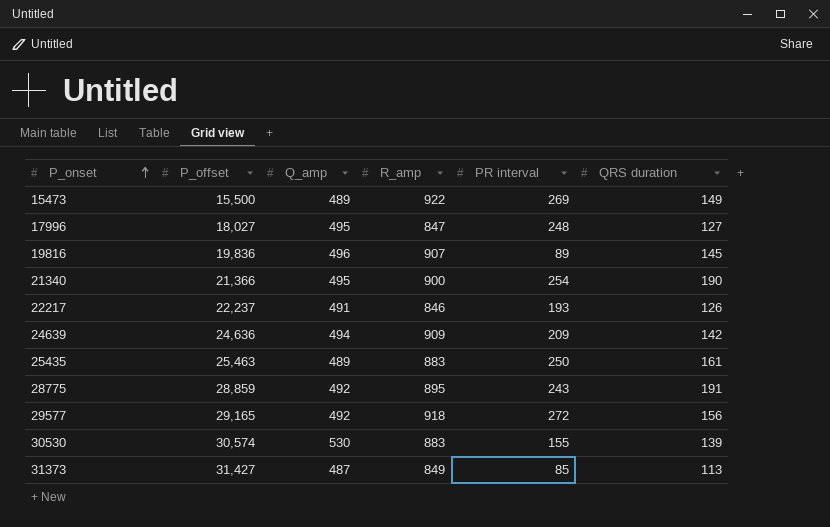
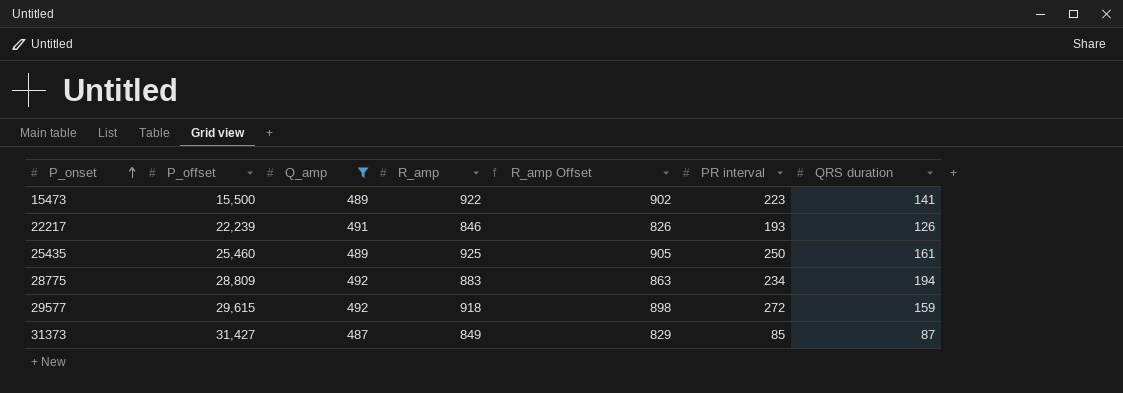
filter: none -> Q_amp <= 492
column R_amp Offset | formula: none -> [R_amp] - 20
15473 | PR interval: 269 -> 223
15473 | QRS duration: 149 -> 141
22217 | P_offset: 22,237 -> 22,239
25435 | P_offset: 25,463 -> 25,460
25435 | R_amp: 883 -> 925
28775 | P_offset: 28,859 -> 28,809
28775 | R_amp: 895 -> 883
28775 | PR interval: 243 -> 234
28775 | QRS duration: 191 -> 194
29577 | P_offset: 29,165 -> 29,615
29577 | QRS duration: 156 -> 159
31373 | QRS duration: 113 -> 87

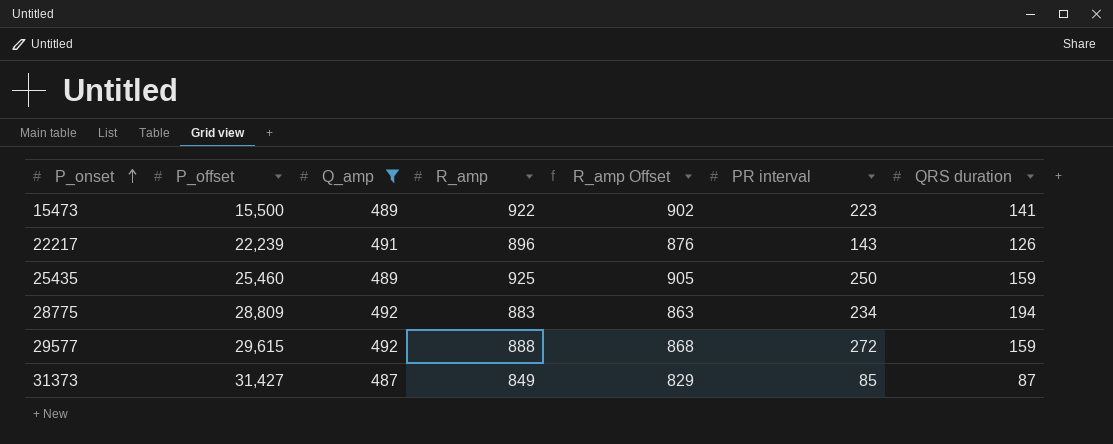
22217 | R_amp: 846 -> 896
22217 | R_amp Offset: 826 -> 876
22217 | PR interval: 193 -> 143
25435 | QRS duration: 161 -> 159
29577 | R_amp: 918 -> 888
29577 | R_amp Offset: 898 -> 868

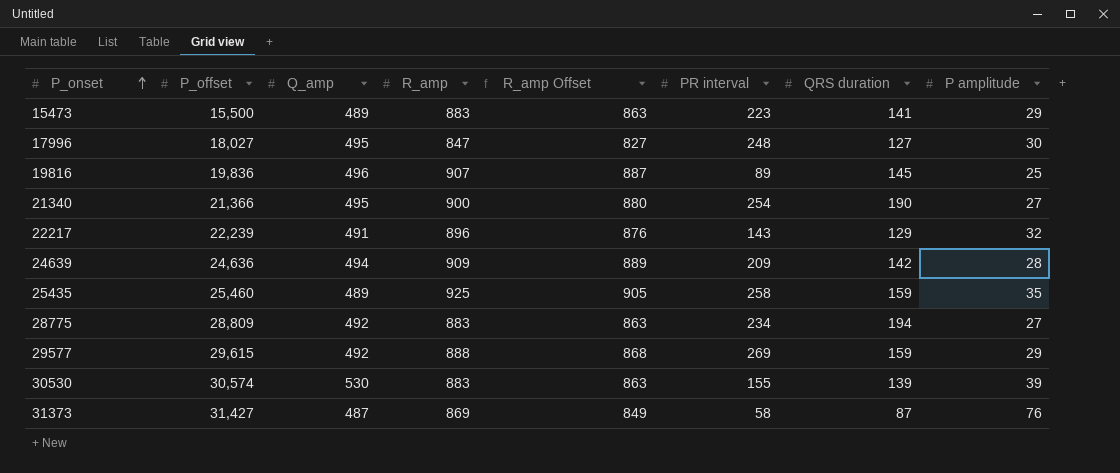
filter: Q_amp <= 492 -> none
column P amplitude | position: none -> 8
15473 | R_amp: 922 -> 883
15473 | R_amp Offset: 902 -> 863
22217 | QRS duration: 126 -> 129
25435 | PR interval: 250 -> 258
29577 | PR interval: 272 -> 269
31373 | R_amp: 849 -> 869
31373 | R_amp Offset: 829 -> 849
31373 | PR interval: 85 -> 58

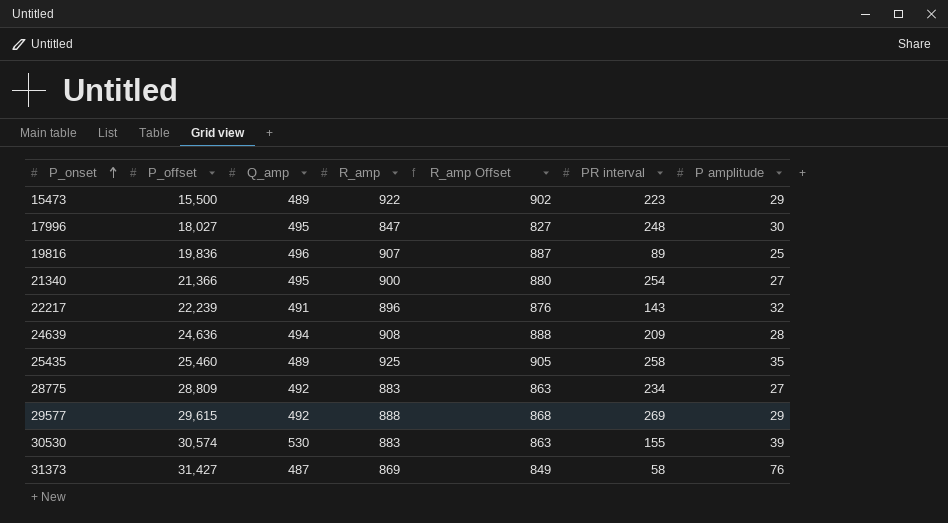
column QRS duration | position: 7 -> none
15473 | R_amp: 883 -> 922
15473 | R_amp Offset: 863 -> 902
24639 | R_amp: 909 -> 908
24639 | R_amp Offset: 889 -> 888

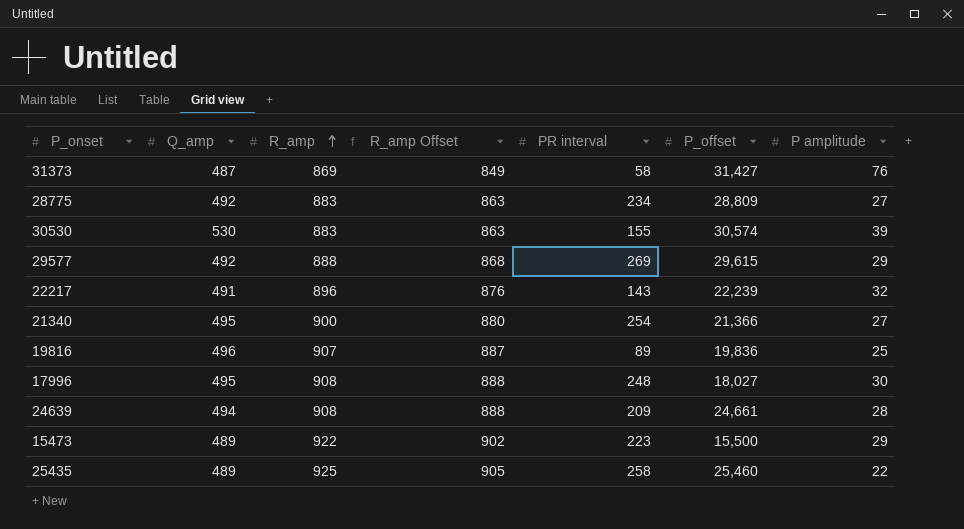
row order: P_onset ascending -> R_amp ascending
column P_offset | position: 2 -> 6
17996 | R_amp: 847 -> 908
17996 | R_amp Offset: 827 -> 888
24639 | P_offset: 24,636 -> 24,661
25435 | P amplitude: 35 -> 22

